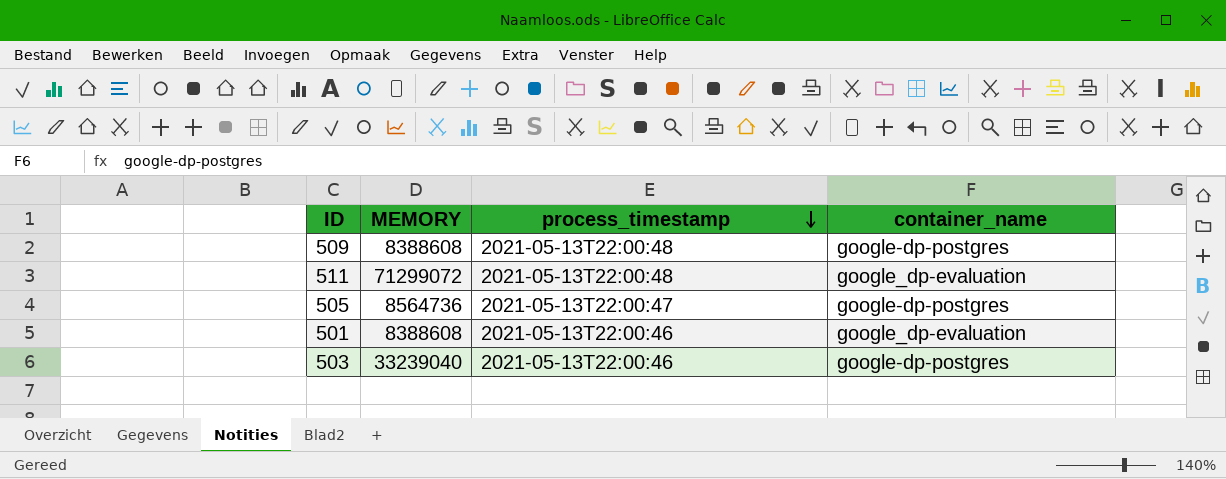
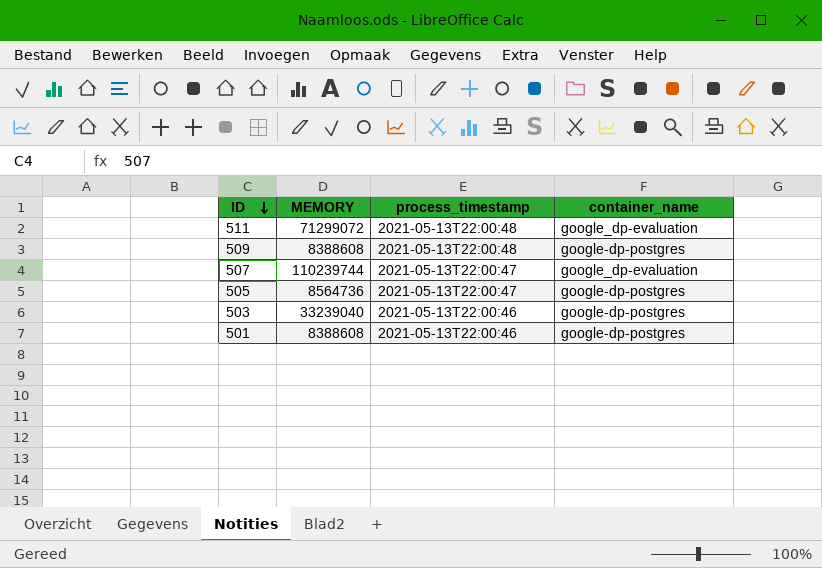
row order: process_timestamp descending -> ID descending
row 507: none -> 110239744 | 2021-05-13T22:00:47 | google_dp-evaluation
501 | container_name: google_dp-evaluation -> google-dp-postgres

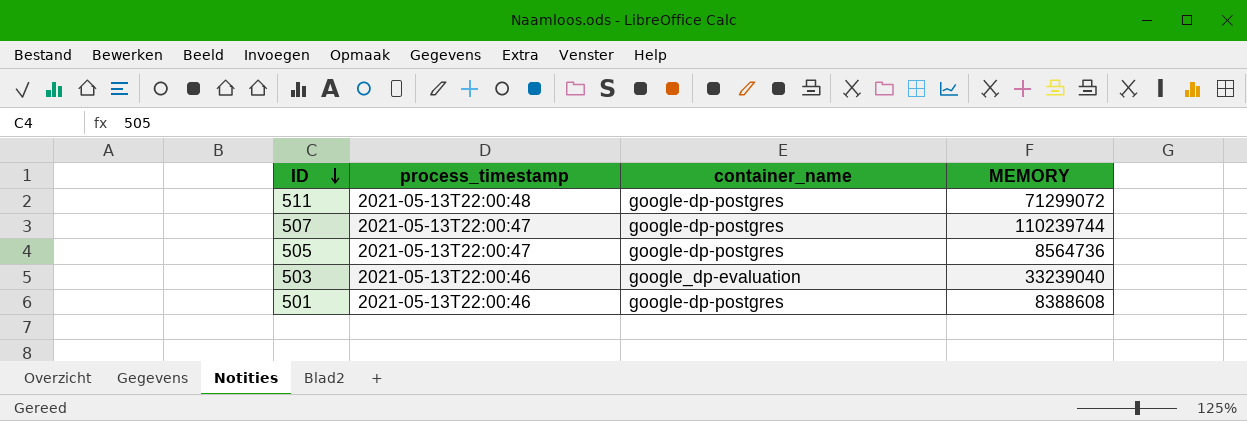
column MEMORY | position: 2 -> 4
row 509: 8388608 | 2021-05-13T22:00:48 | google-dp-postgres -> none
511 | container_name: google_dp-evaluation -> google-dp-postgres
507 | container_name: google_dp-evaluation -> google-dp-postgres
503 | container_name: google-dp-postgres -> google_dp-evaluation

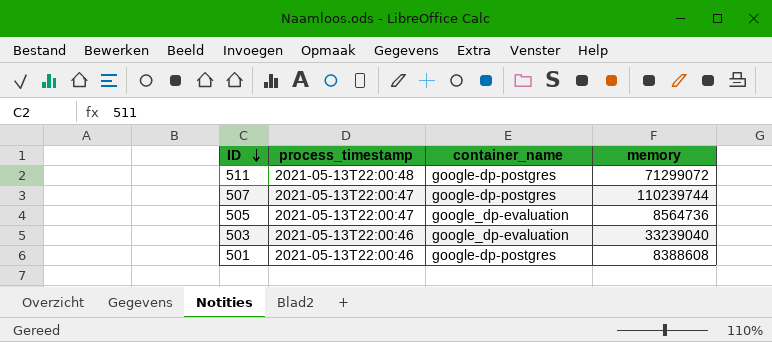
column name: MEMORY -> memory
505 | container_name: google-dp-postgres -> google_dp-evaluation

